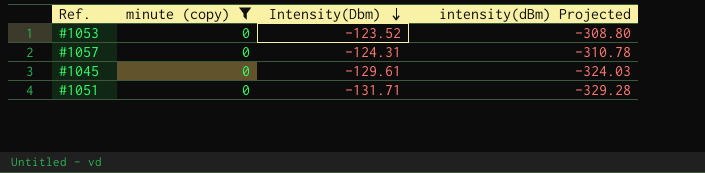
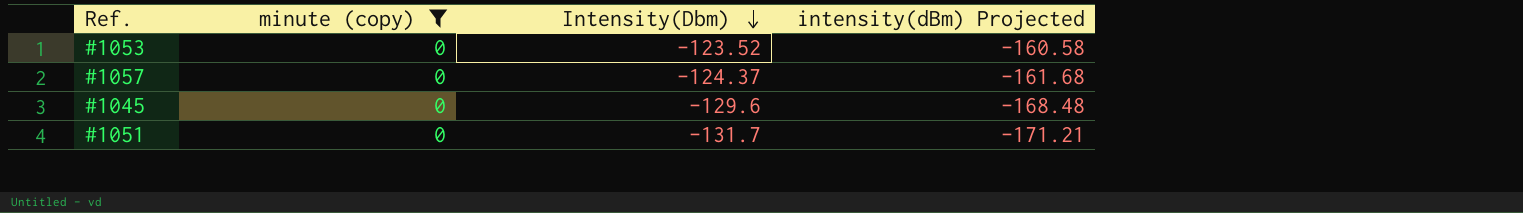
column intensity(dBm) Projected | formula: [Intensity(Dbm)] * 2.5 -> [Intensity(Dbm)] * 1.3
#1057 | Intensity(Dbm): -124.31 -> -124.37
#1045 | Intensity(Dbm): -129.61 -> -129.6
#1051 | Intensity(Dbm): -131.71 -> -131.7

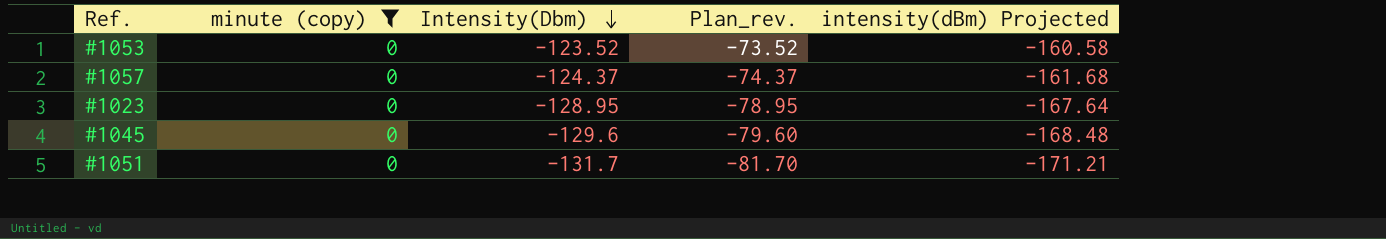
column Plan_rev. | formula: none -> [Intensity(Dbm)] + 50
row #1023: none -> 0 | -128.95 | -78.95 | -167.64

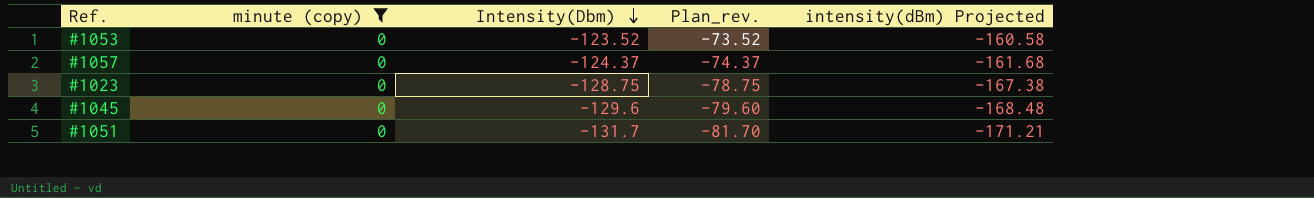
#1023 | Intensity(Dbm): -128.95 -> -128.75
#1023 | Plan_rev.: -78.95 -> -78.75
#1023 | intensity(dBm) Projected: -167.64 -> -167.38

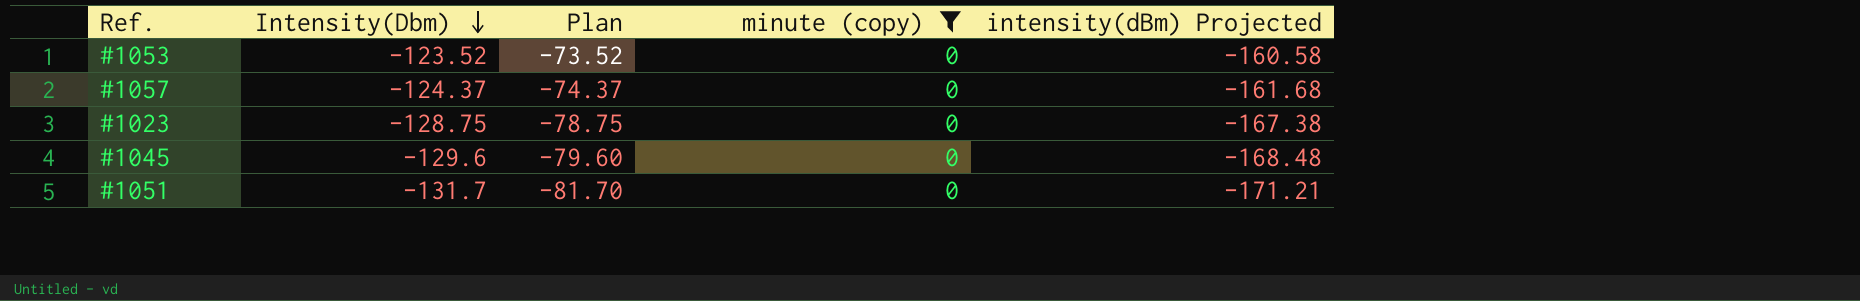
column name: Plan_rev. -> Plan
column minute (copy) | position: 2 -> 4

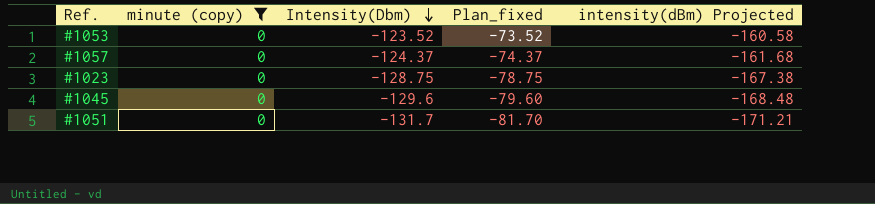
column minute (copy) | position: 4 -> 2
column name: Plan -> Plan_fixed

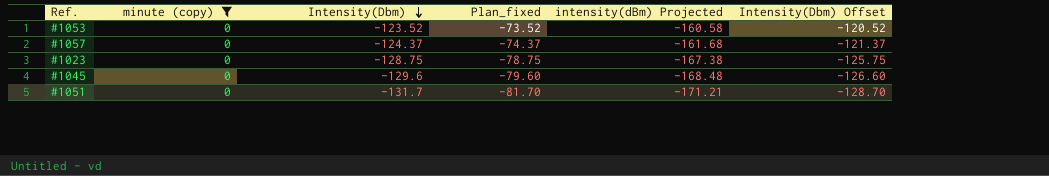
column Intensity(Dbm) Offset | formula: none -> [Intensity(Dbm)] + 3

